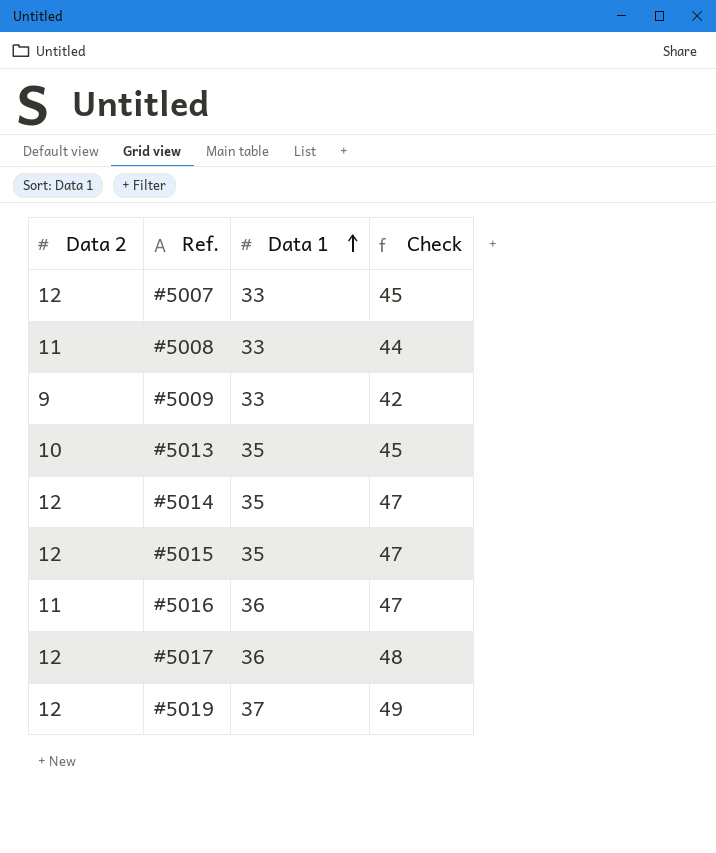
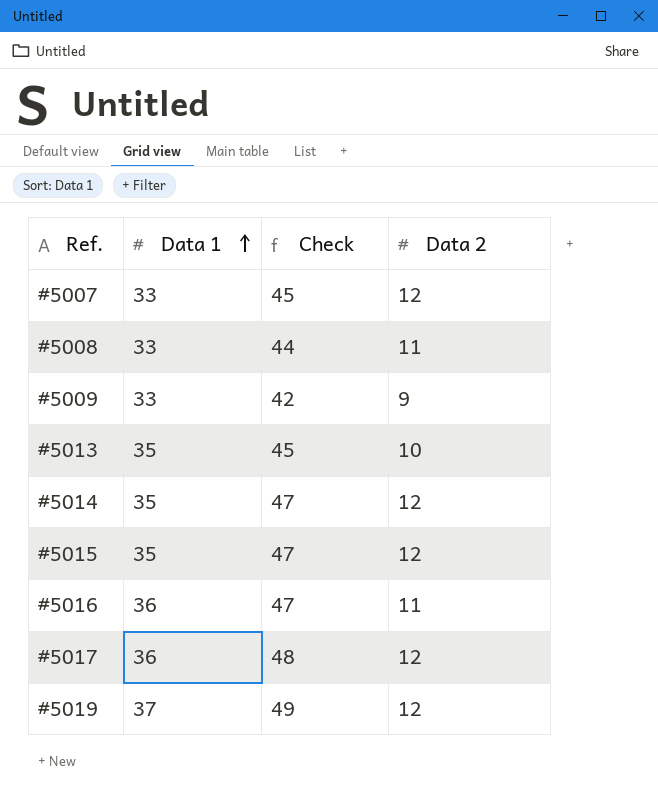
column Data 2 | position: 1 -> 4

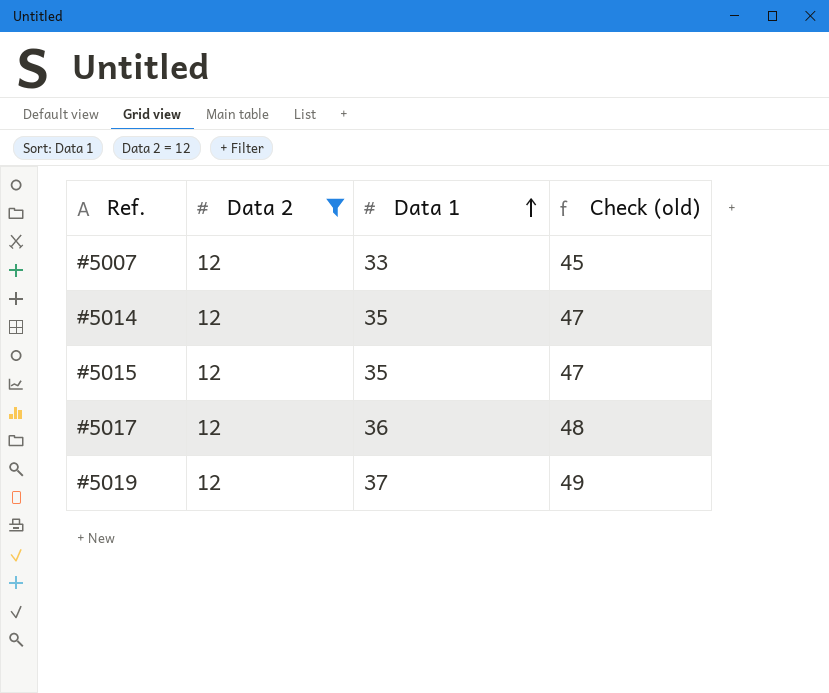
filter: none -> Data 2 = 12
column Data 2 | position: 4 -> 2
column name: Check -> Check (old)

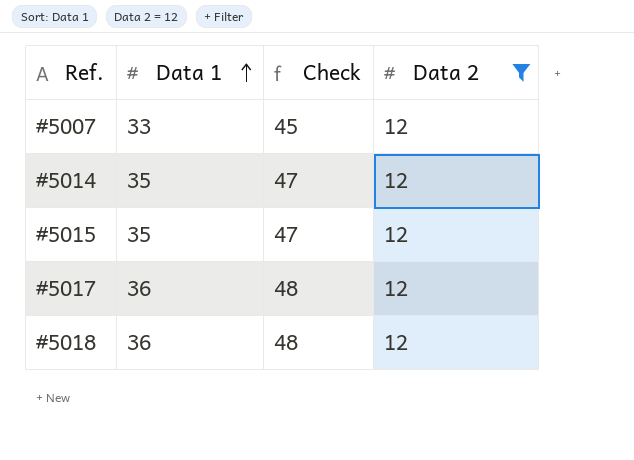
column name: Check (old) -> Check
column Data 2 | position: 2 -> 4
row #5019: 12 | 37 | 49 -> none
row #5018: none -> 36 | 48 | 12

